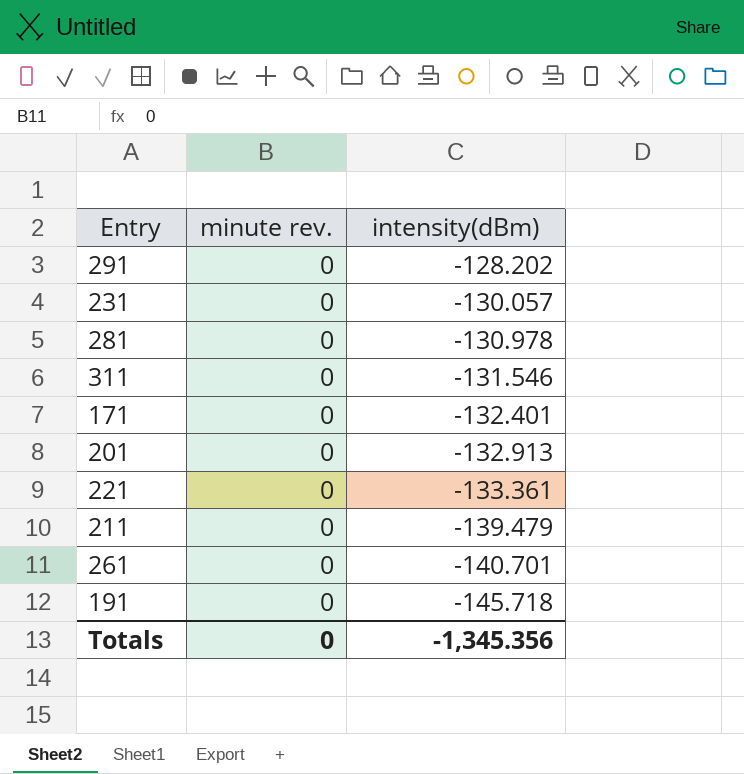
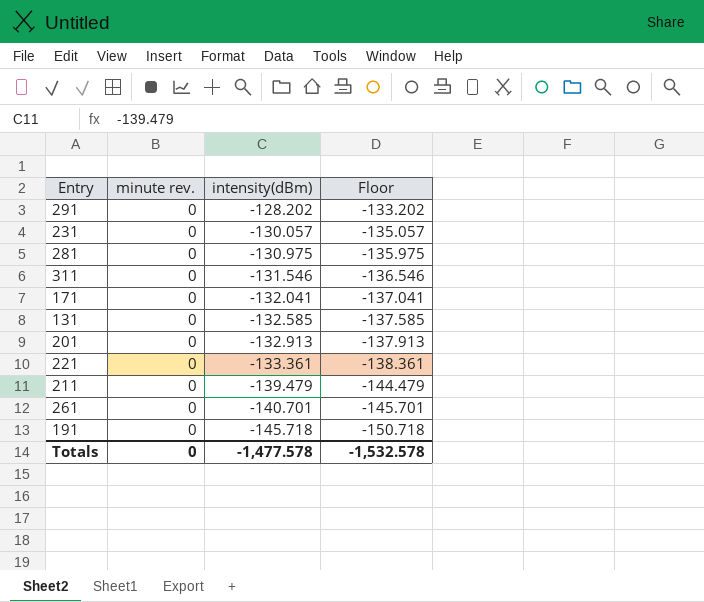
column Floor | formula: none -> [intensity(dBm)] - 5
281 | intensity(dBm): -130.978 -> -130.975
171 | intensity(dBm): -132.401 -> -132.041
row 131: none -> 0 | -132.585 | -137.585
Totals | intensity(dBm): -1,345.356 -> -1,477.578

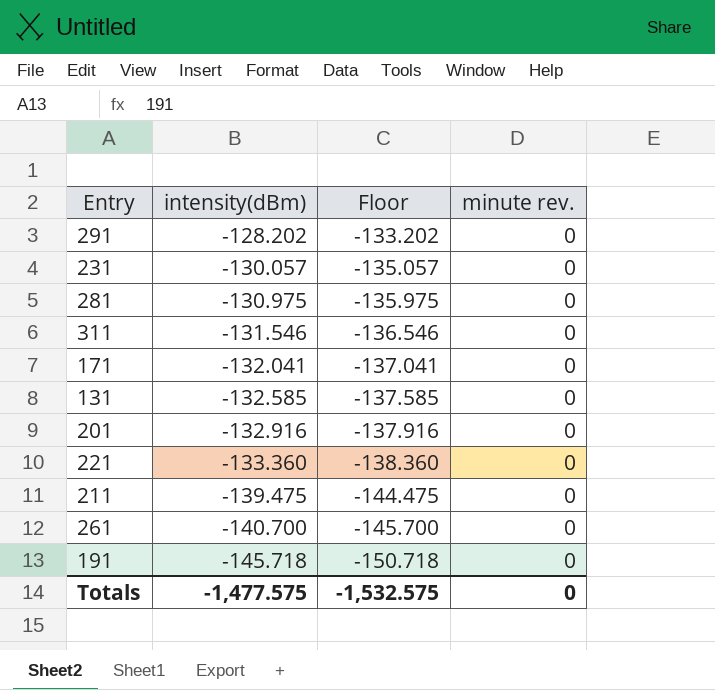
column minute rev. | position: 2 -> 4
201 | intensity(dBm): -132.913 -> -132.916
201 | Floor: -137.913 -> -137.916
221 | intensity(dBm): -133.361 -> -133.360
221 | Floor: -138.361 -> -138.360
211 | intensity(dBm): -139.479 -> -139.475
211 | Floor: -144.479 -> -144.475
261 | intensity(dBm): -140.701 -> -140.700
261 | Floor: -145.701 -> -145.700
Totals | intensity(dBm): -1,477.578 -> -1,477.575
Totals | Floor: -1,532.578 -> -1,532.575

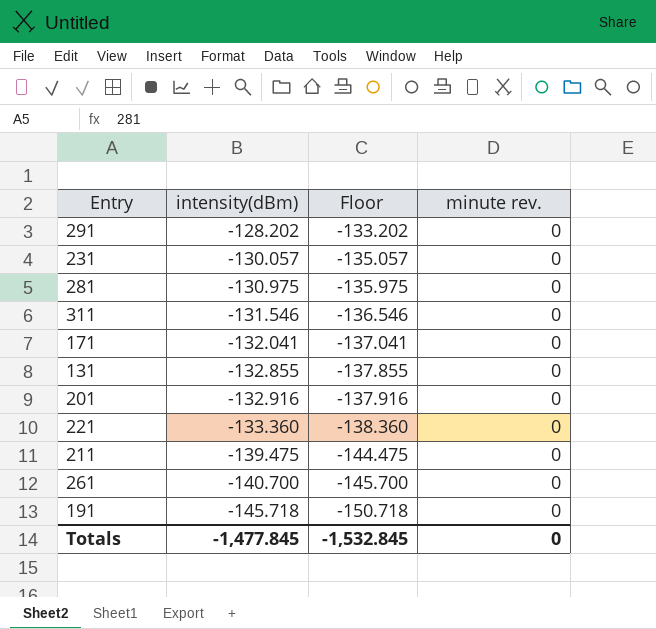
131 | intensity(dBm): -132.585 -> -132.855
131 | Floor: -137.585 -> -137.855
Totals | intensity(dBm): -1,477.575 -> -1,477.845
Totals | Floor: -1,532.575 -> -1,532.845

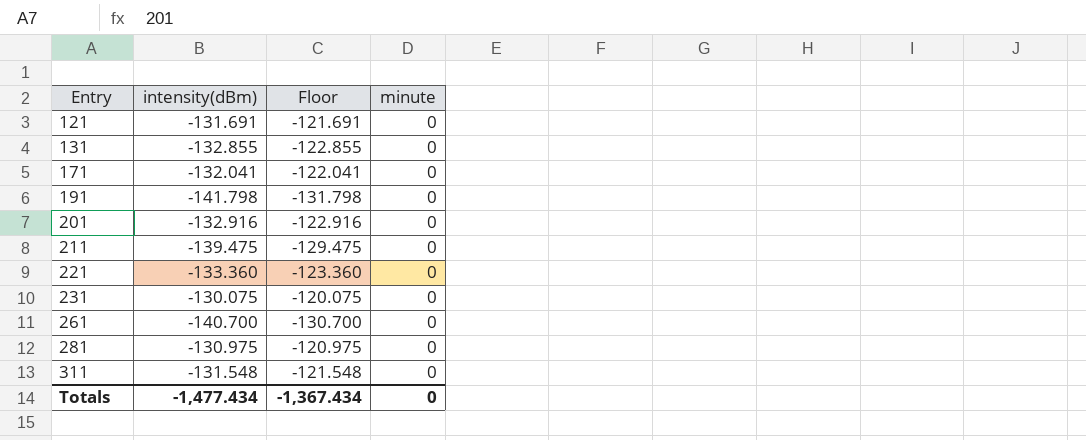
row order: intensity(dBm) descending -> Entry ascending
column Floor | formula: [intensity(dBm)] - 5 -> [intensity(dBm)] + 10
column name: minute rev. -> minute
row 291: -128.202 | -133.202 | 0 -> none
row 121: none -> -131.691 | -121.691 | 0
191 | intensity(dBm): -145.718 -> -141.798
231 | intensity(dBm): -130.057 -> -130.075
311 | intensity(dBm): -131.546 -> -131.548
Totals | intensity(dBm): -1,477.845 -> -1,477.434
Totals | Floor: -1,532.845 -> -1,367.434

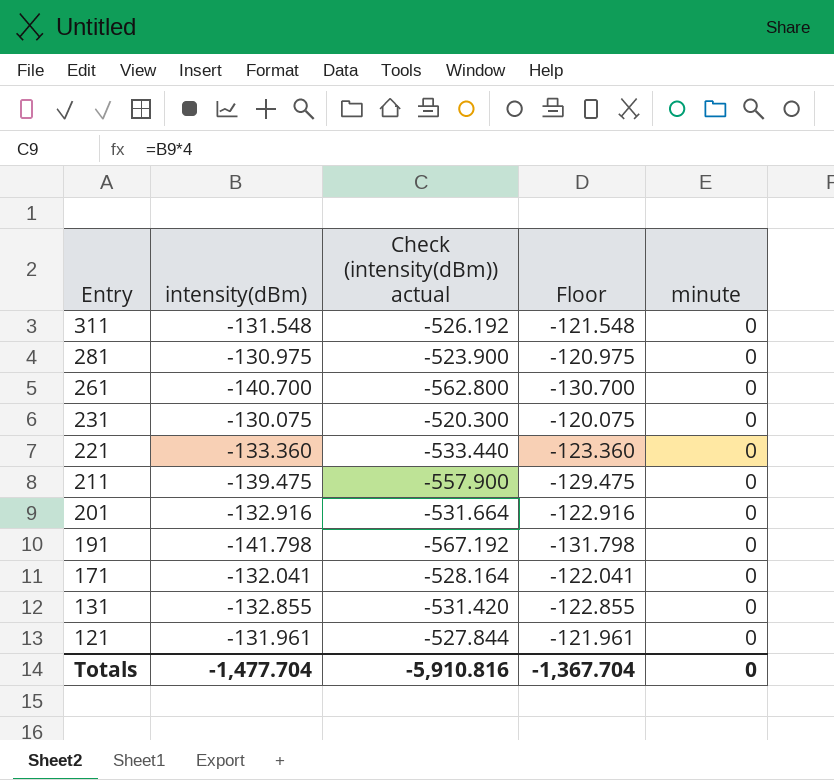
row order: Entry ascending -> Entry descending
column Check (intensity(dBm)) actual | formula: none -> [intensity(dBm)] * 4
121 | intensity(dBm): -131.691 -> -131.961
121 | Floor: -121.691 -> -121.961
Totals | intensity(dBm): -1,477.434 -> -1,477.704
Totals | Floor: -1,367.434 -> -1,367.704

